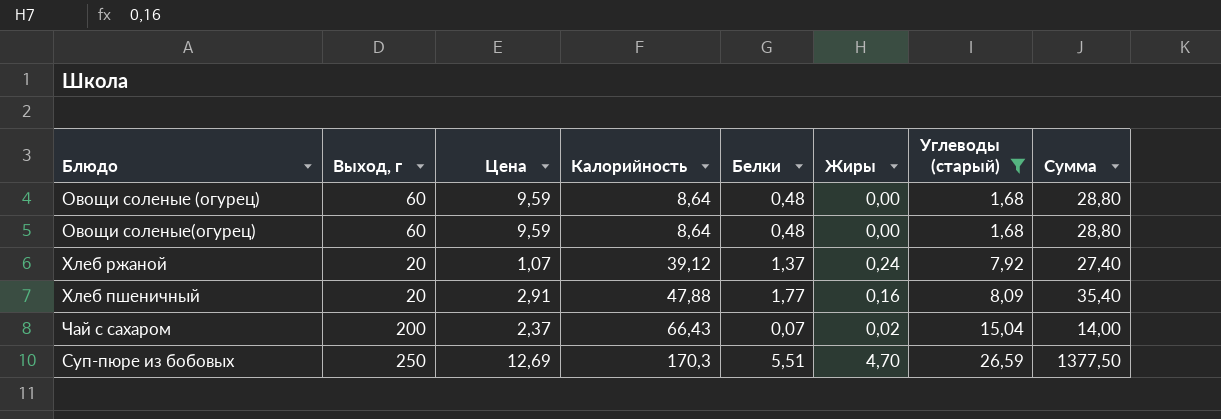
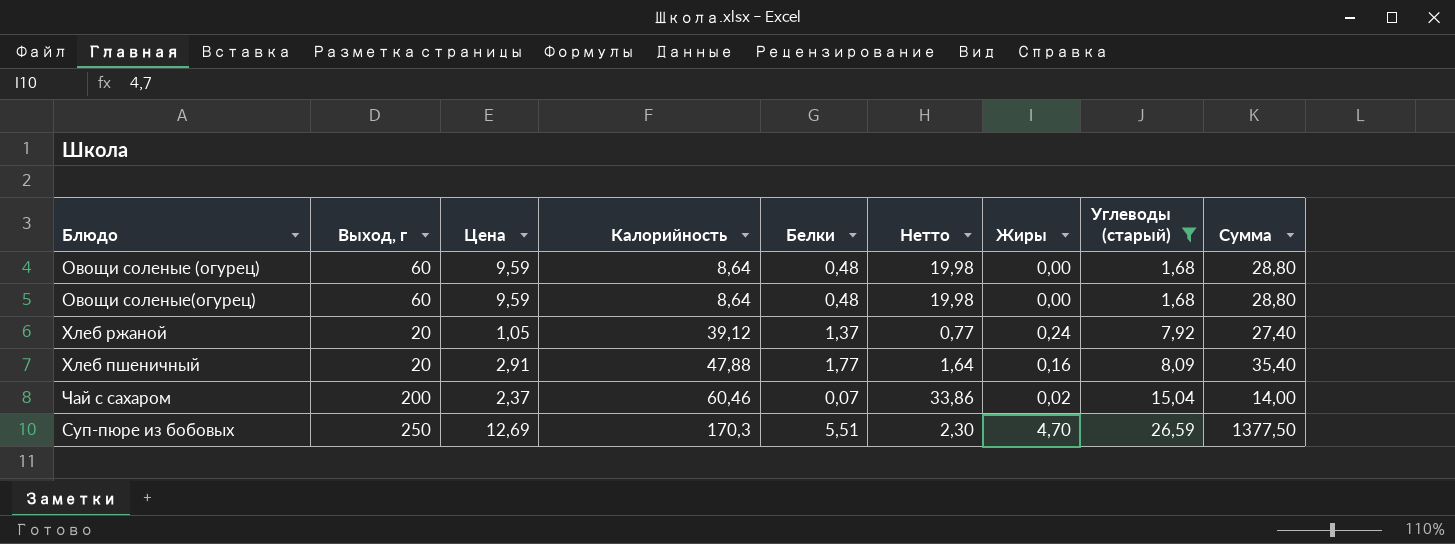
column Нетто | formula: none -> [Цена] / [Белки]
Хлеб ржаной | Цена: 1,07 -> 1,05
Чай с сахаром | Калорийность: 66,43 -> 60,46

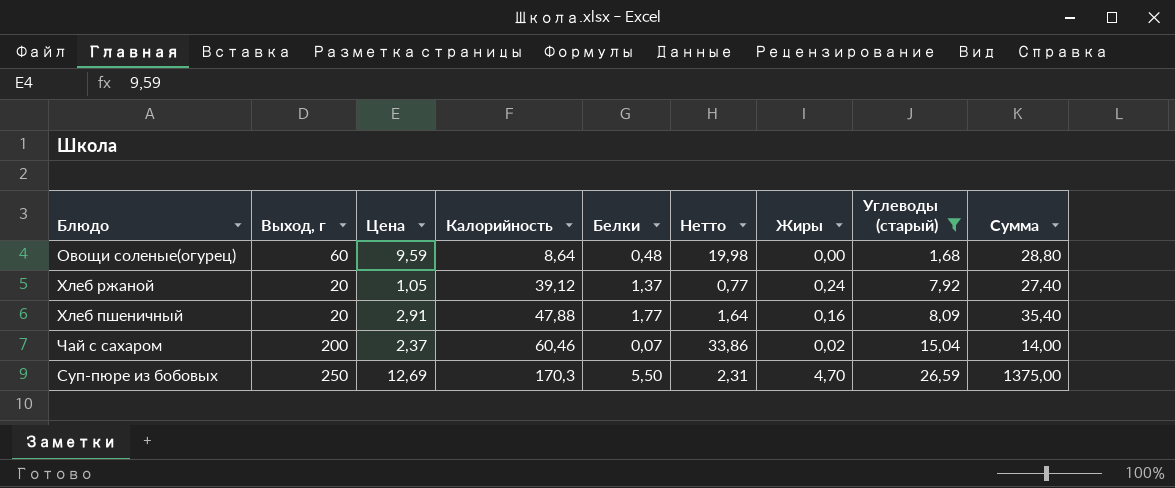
row Овощи соленые (огурец): 60 | 9,59 | 8,64 | 0,48 | 19,98 | 0,00 | 1,68 | 28,80 -> none
Суп-пюре из бобовых | Белки: 5,51 -> 5,50
Суп-пюре из бобовых | Нетто: 2,30 -> 2,31
Суп-пюре из бобовых | Сумма: 1377,50 -> 1375,00

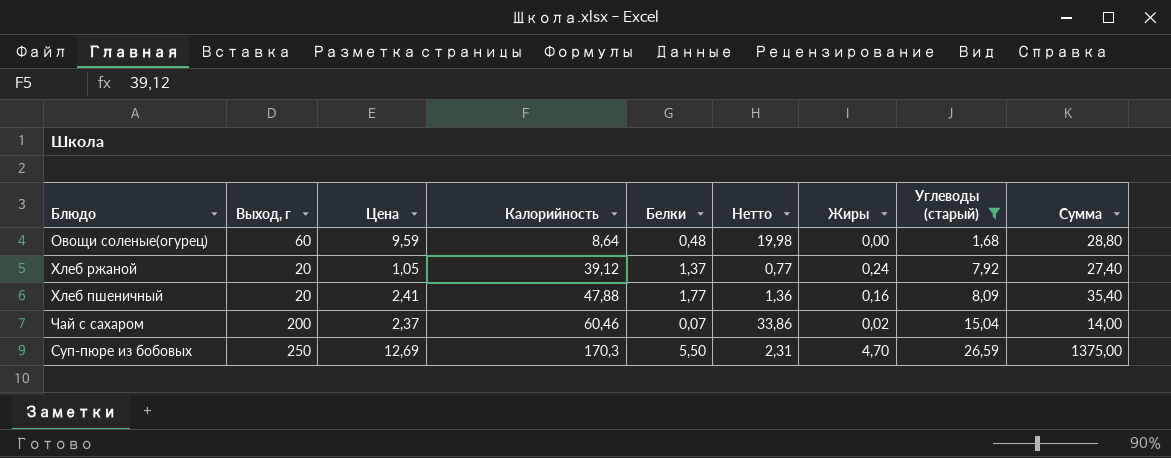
Хлеб пшеничный | Цена: 2,91 -> 2,41
Хлеб пшеничный | Нетто: 1,64 -> 1,36

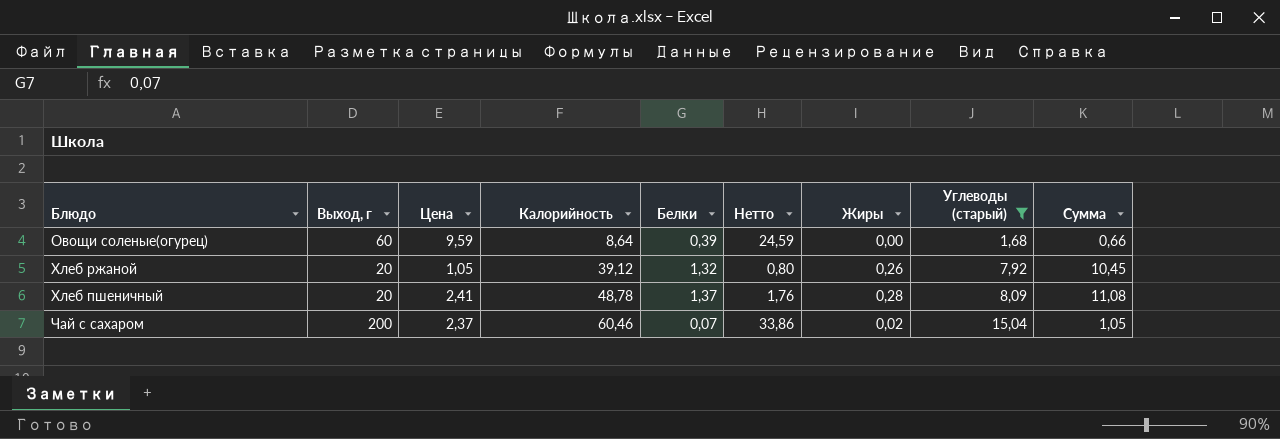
column Сумма | formula: [Выход, г] * [Белки] -> [Белки] * [Углеводы (старый)]
row Суп-пюре из бобовых: 250 | 12,69 | 170,3 | 5,50 | 2,31 | 4,70 | 26,59 | 1375,00 -> none
Овощи соленые(огурец) | Белки: 0,48 -> 0,39
Овощи соленые(огурец) | Нетто: 19,98 -> 24,59
Хлеб ржаной | Белки: 1,37 -> 1,32
Хлеб ржаной | Нетто: 0,77 -> 0,80
Хлеб ржаной | Жиры: 0,24 -> 0,26
Хлеб пшеничный | Калорийность: 47,88 -> 48,78
Хлеб пшеничный | Белки: 1,77 -> 1,37
Хлеб пшеничный | Нетто: 1,36 -> 1,76
Хлеб пшеничный | Жиры: 0,16 -> 0,28

